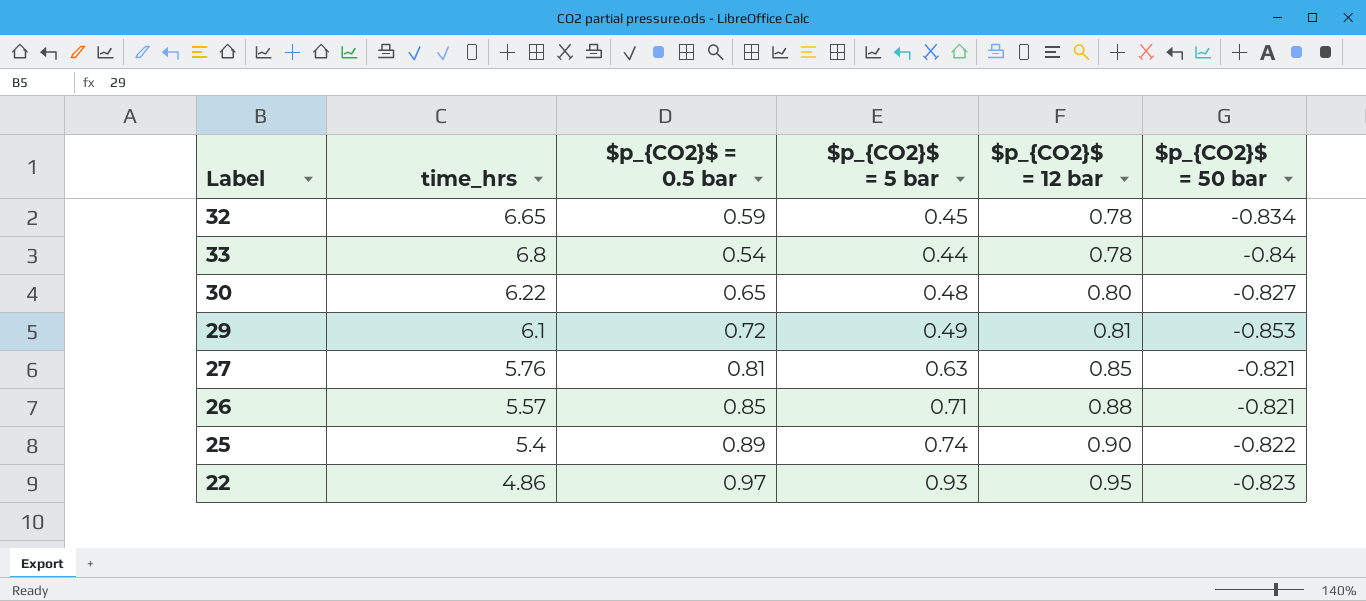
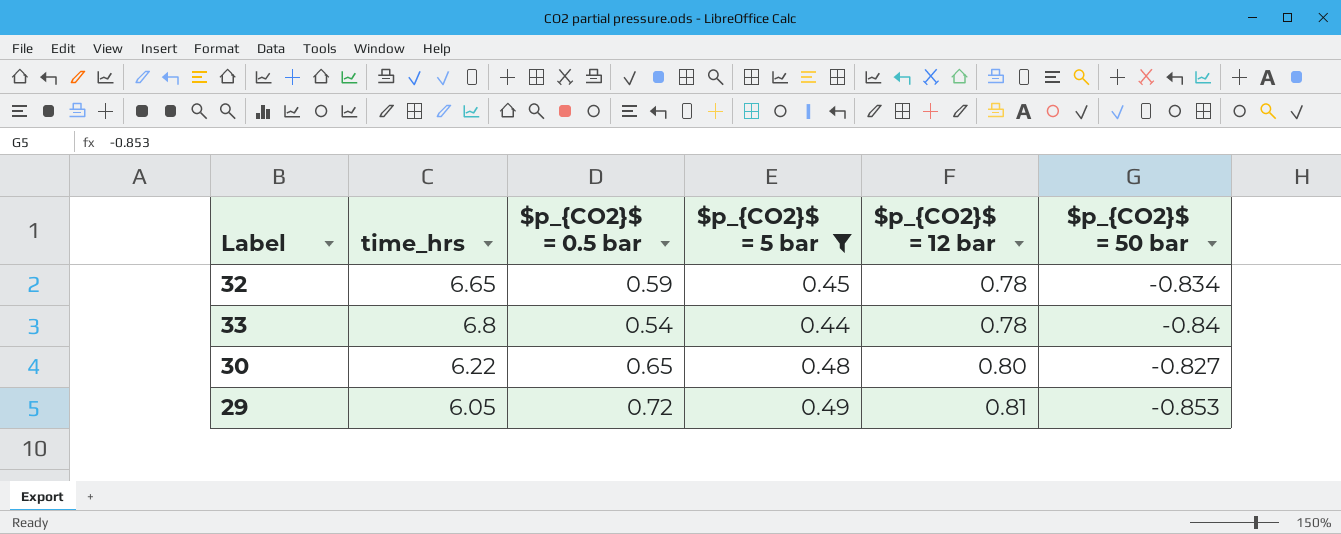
filter: none -> $p_{CO2}$ = 5 bar <= 0.49
29 | time_hrs: 6.1 -> 6.05

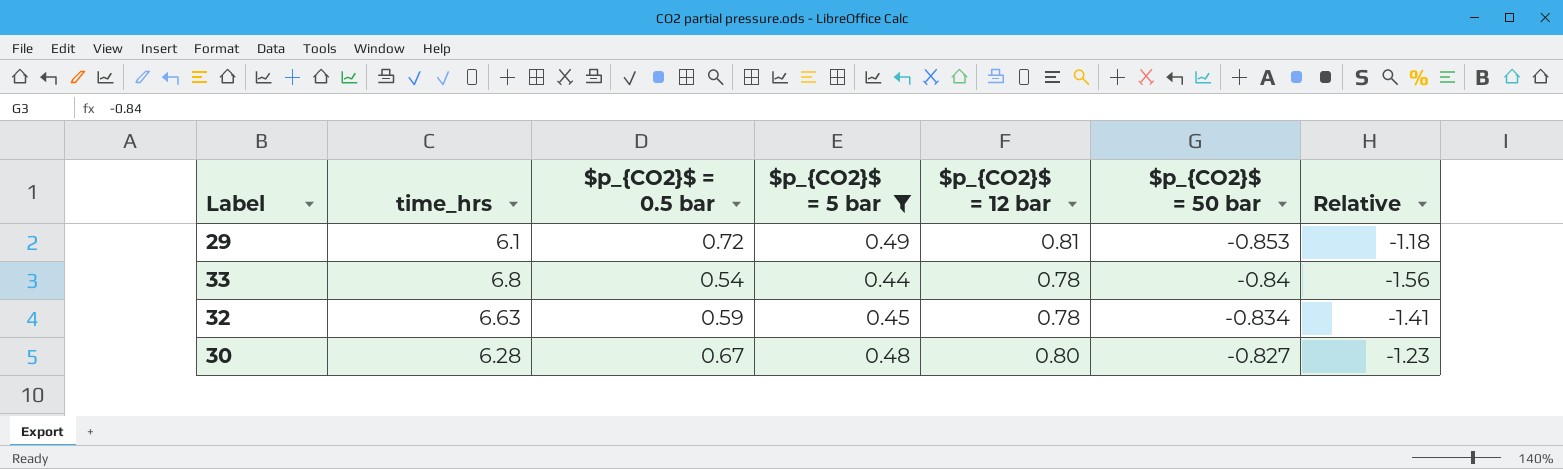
row order: $p_{CO2}$ = 12 bar ascending -> $p_{CO2}$ = 50 bar ascending
column Relative | formula: none -> [$p_{CO2}$ = 50 bar] / [$p_{CO2}$ = 0.5 bar]
29 | time_hrs: 6.05 -> 6.1
32 | time_hrs: 6.65 -> 6.63
30 | time_hrs: 6.22 -> 6.28
30 | $p_{CO2}$ = 0.5 bar: 0.65 -> 0.67

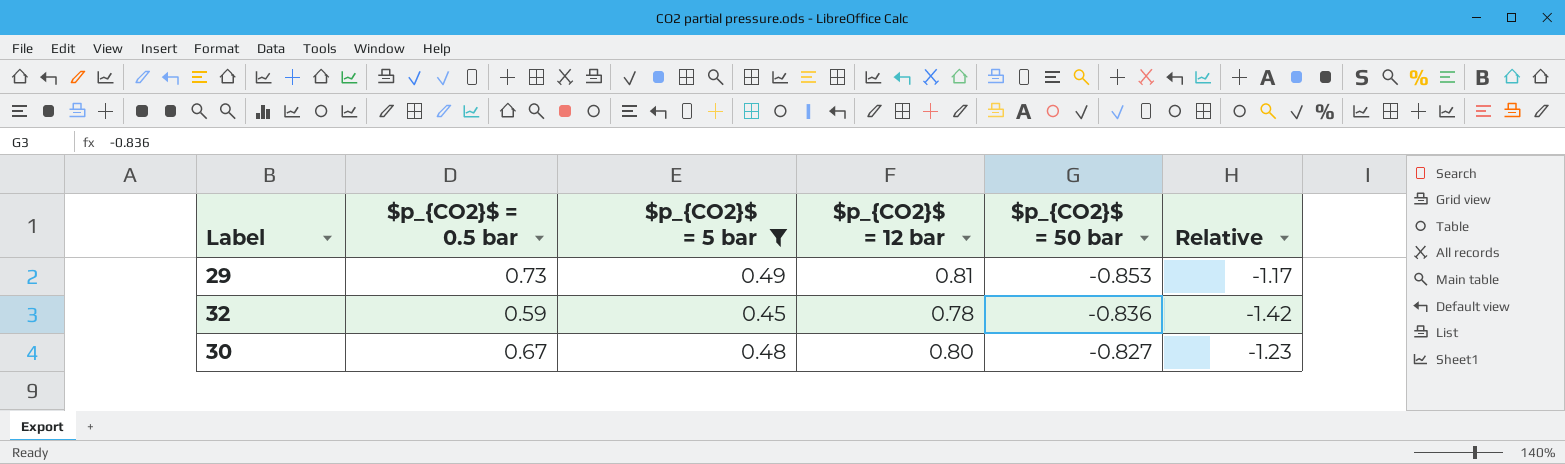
column time_hrs | position: 2 -> none
row 33: 6.8 | 0.54 | 0.44 | 0.78 | -0.84 | -1.56 -> none
29 | $p_{CO2}$ = 0.5 bar: 0.72 -> 0.73
29 | Relative: -1.18 -> -1.17
32 | $p_{CO2}$ = 50 bar: -0.834 -> -0.836
32 | Relative: -1.41 -> -1.42

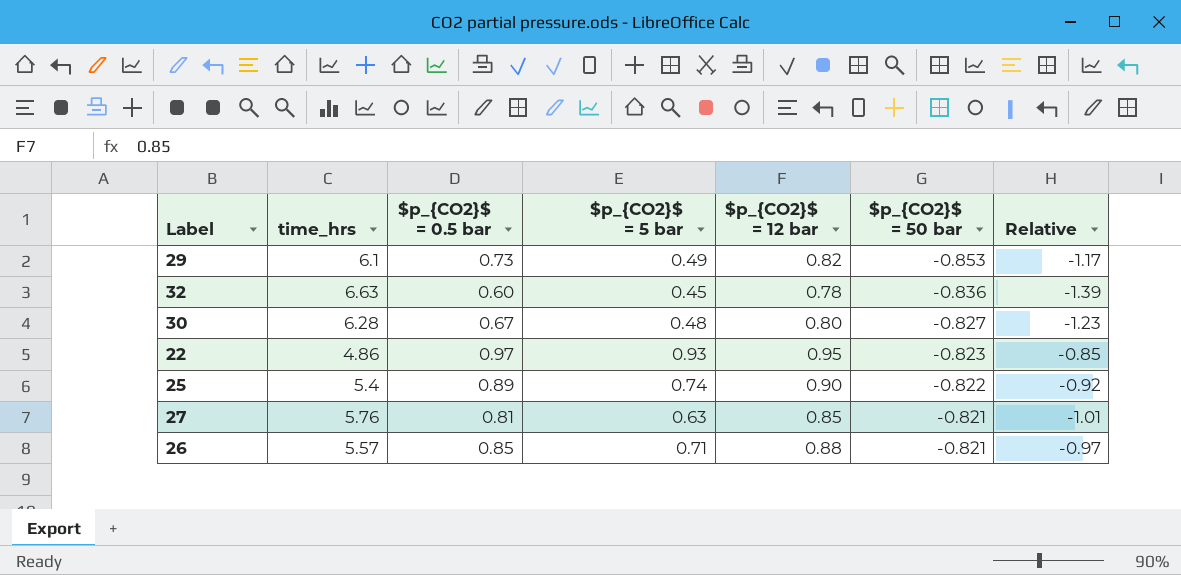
filter: $p_{CO2}$ = 5 bar <= 0.49 -> none
column time_hrs | position: none -> 2
29 | $p_{CO2}$ = 12 bar: 0.81 -> 0.82
32 | $p_{CO2}$ = 0.5 bar: 0.59 -> 0.60
32 | Relative: -1.42 -> -1.39

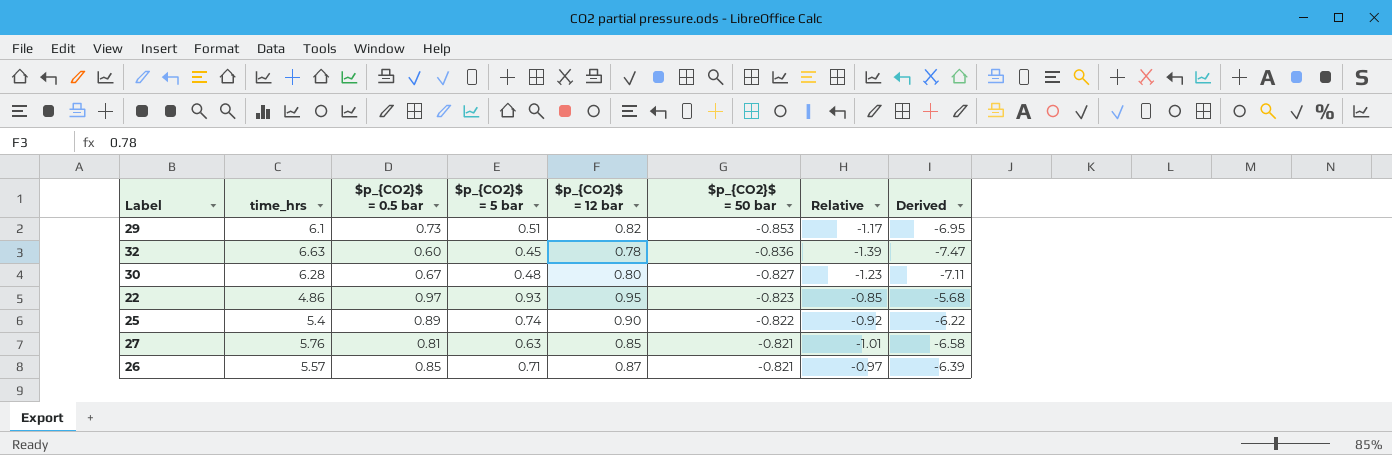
column Derived | formula: none -> [$p_{CO2}$ = 50 bar] - [time_hrs]
29 | $p_{CO2}$ = 5 bar: 0.49 -> 0.51
26 | $p_{CO2}$ = 12 bar: 0.88 -> 0.87

